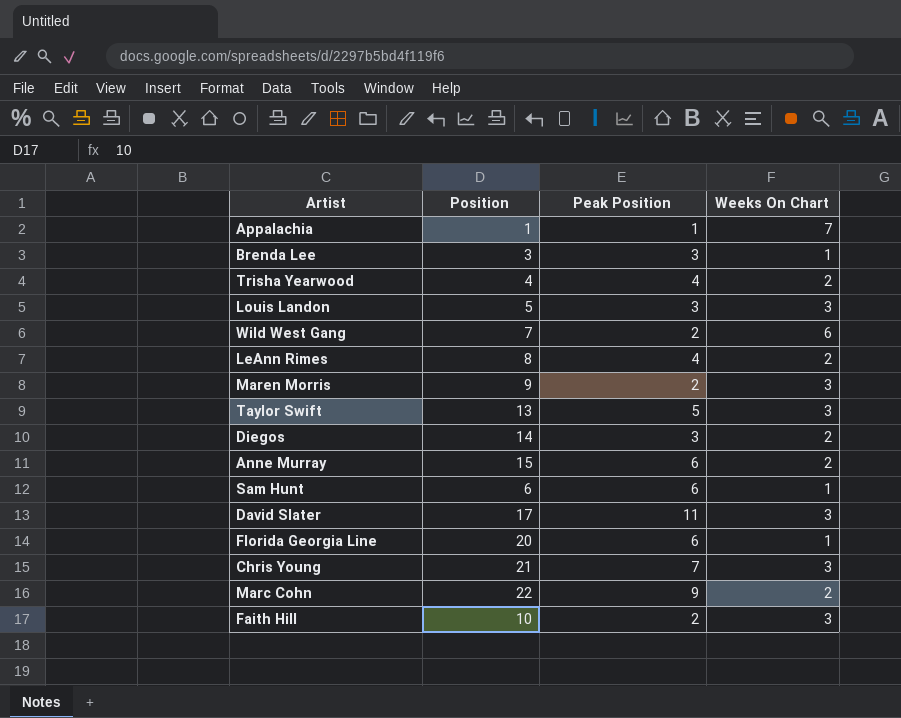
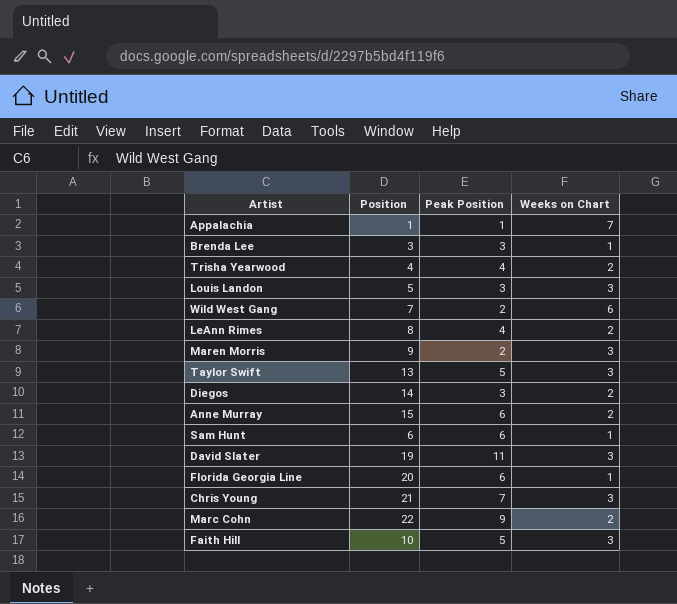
column name: Weeks On Chart -> Weeks on Chart
David Slater | Position: 17 -> 19
Faith Hill | Peak Position: 2 -> 5

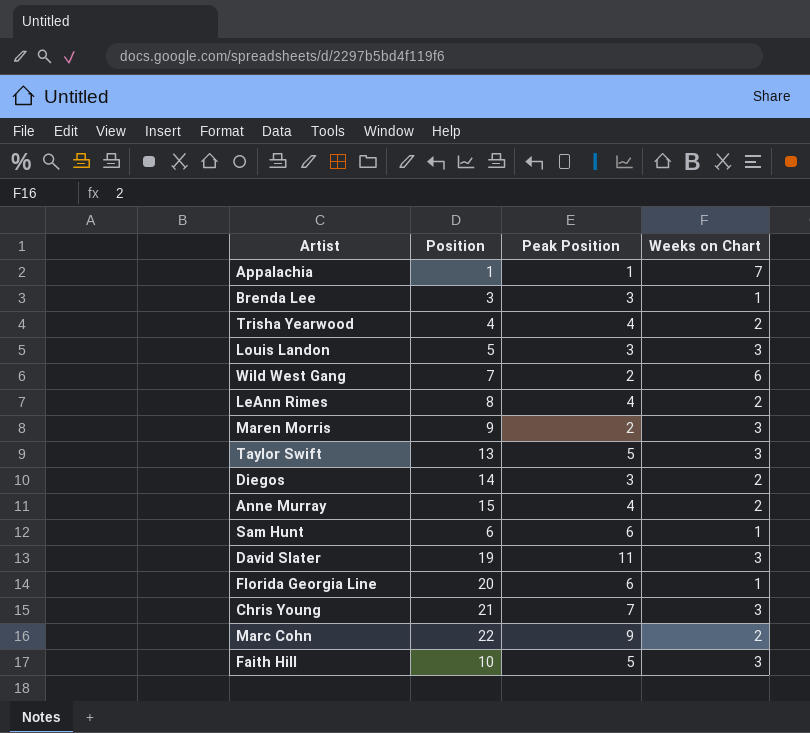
Anne Murray | Peak Position: 6 -> 4

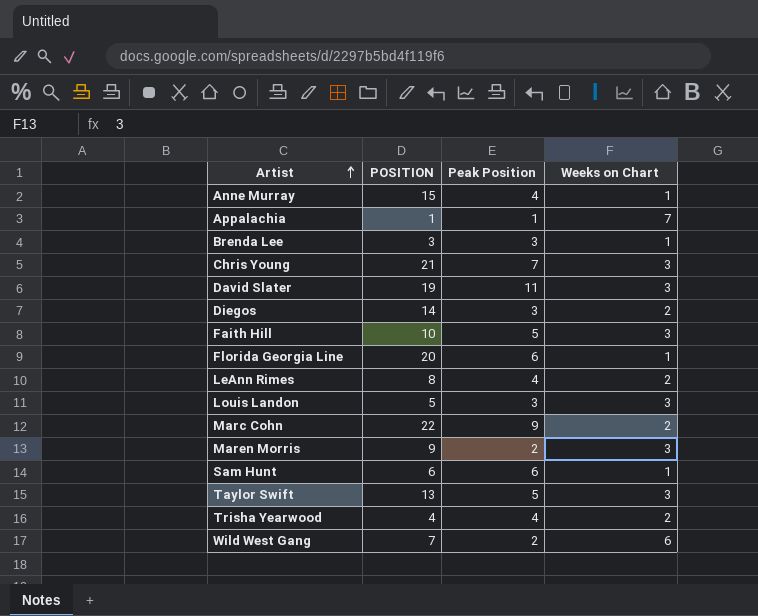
row order: none -> Artist ascending
column name: Position -> POSITION
Anne Murray | Weeks on Chart: 2 -> 1

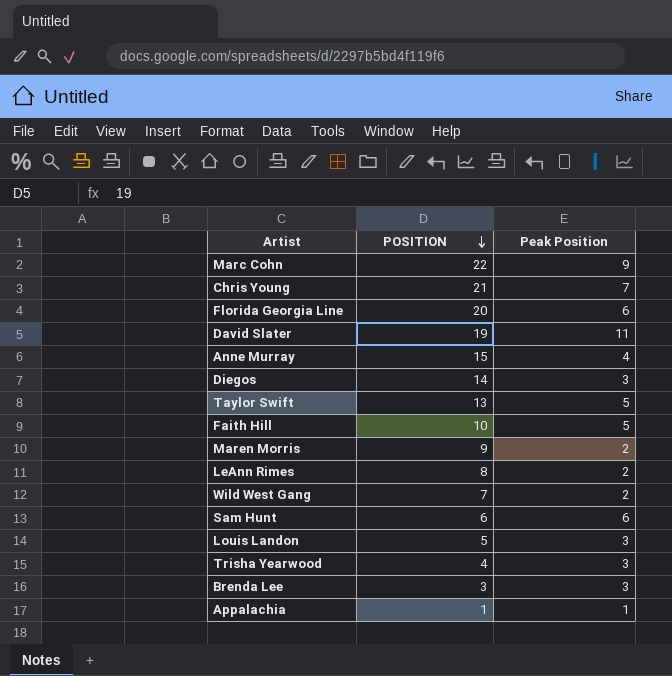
row order: Artist ascending -> POSITION descending
column Weeks on Chart | position: 4 -> none
LeAnn Rimes | Peak Position: 4 -> 2
Trisha Yearwood | Peak Position: 4 -> 3

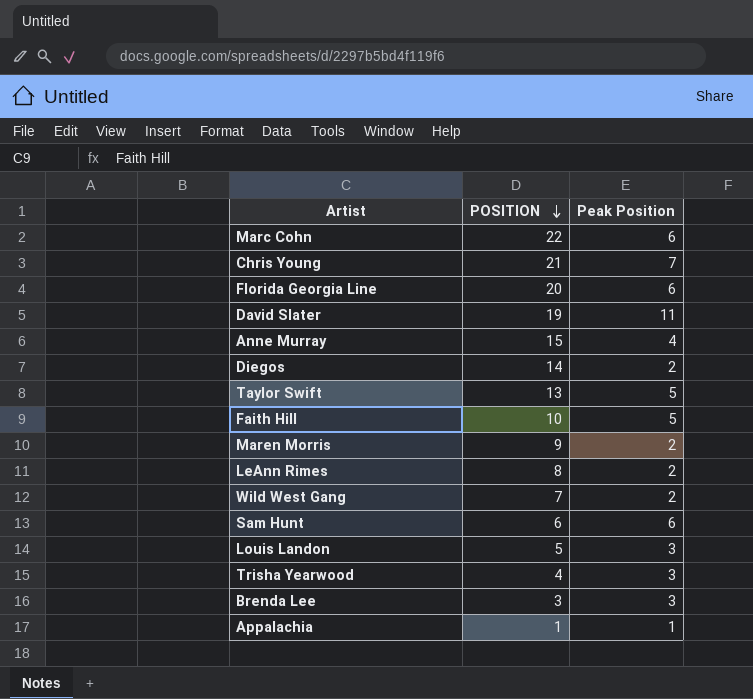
Marc Cohn | Peak Position: 9 -> 6
Diegos | Peak Position: 3 -> 2

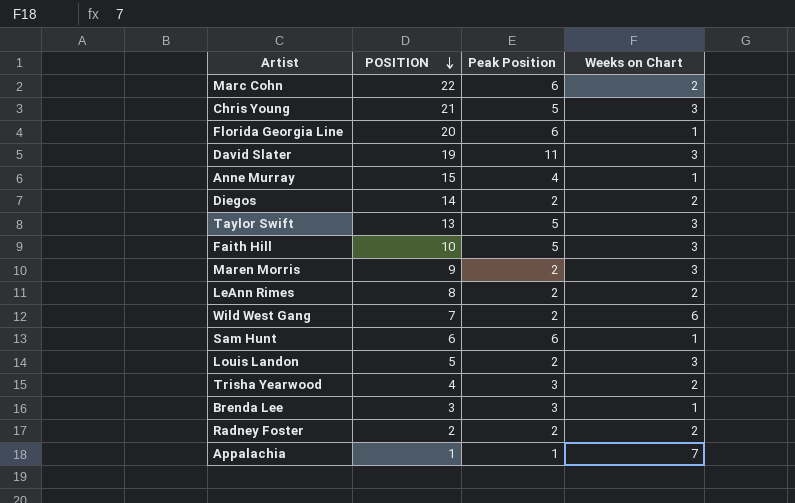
column Weeks on Chart | position: none -> 4
Chris Young | Peak Position: 7 -> 5
Louis Landon | Peak Position: 3 -> 2
row Radney Foster: none -> 2 | 2 | 2

